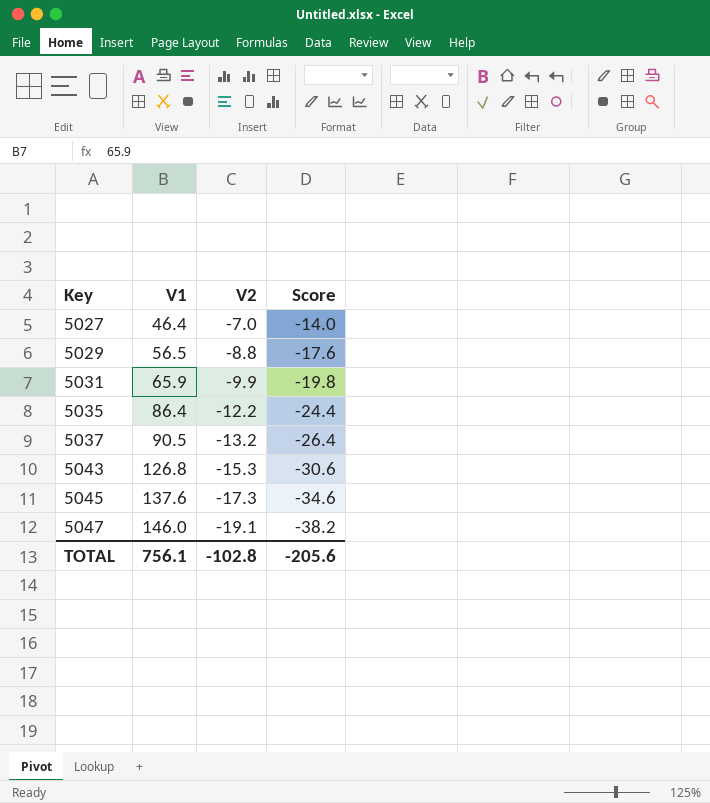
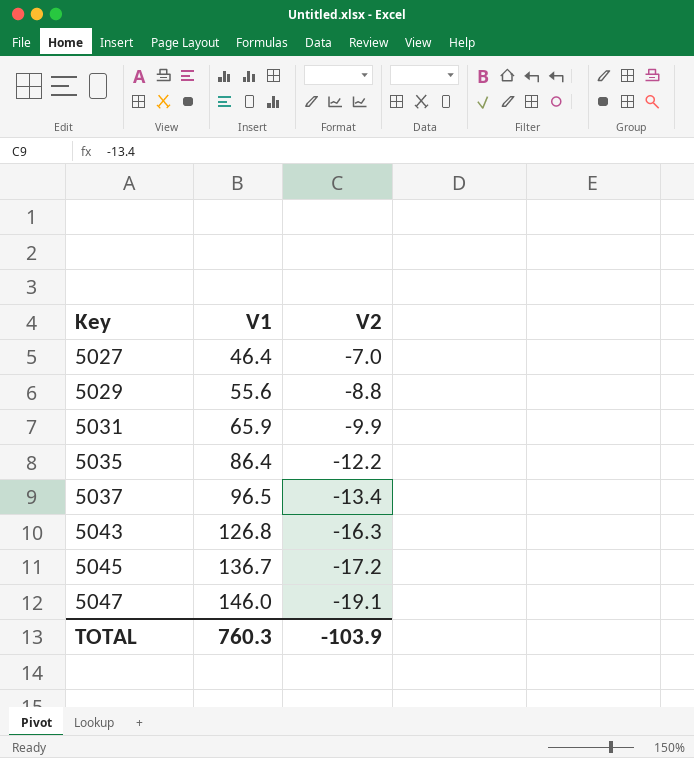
column Score | formula: [V2] * 2 -> none
5029 | V1: 56.5 -> 55.6
5037 | V1: 90.5 -> 96.5
5037 | V2: -13.2 -> -13.4
5043 | V2: -15.3 -> -16.3
5045 | V1: 137.6 -> 136.7
5045 | V2: -17.3 -> -17.2
TOTAL | V1: 756.1 -> 760.3
TOTAL | V2: -102.8 -> -103.9

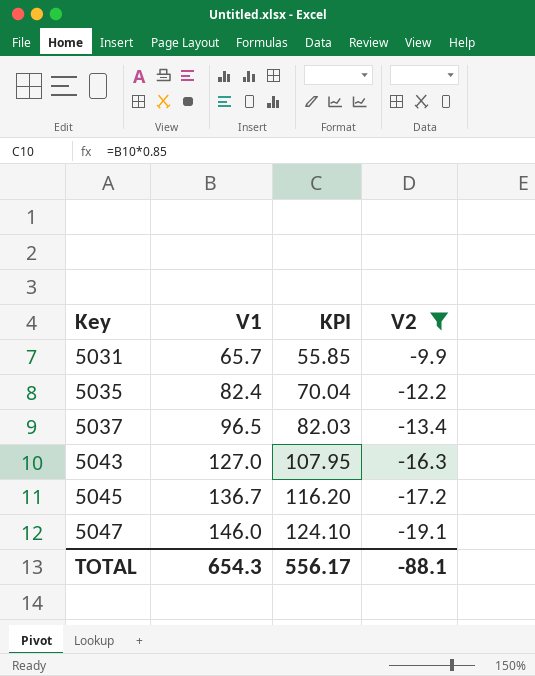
filter: none -> V2 <= -9.9
column KPI | formula: none -> [V1] * 0.85
5031 | V1: 65.9 -> 65.7
5035 | V1: 86.4 -> 82.4
5043 | V1: 126.8 -> 127.0
TOTAL | V1: 760.3 -> 654.3
TOTAL | V2: -103.9 -> -88.1

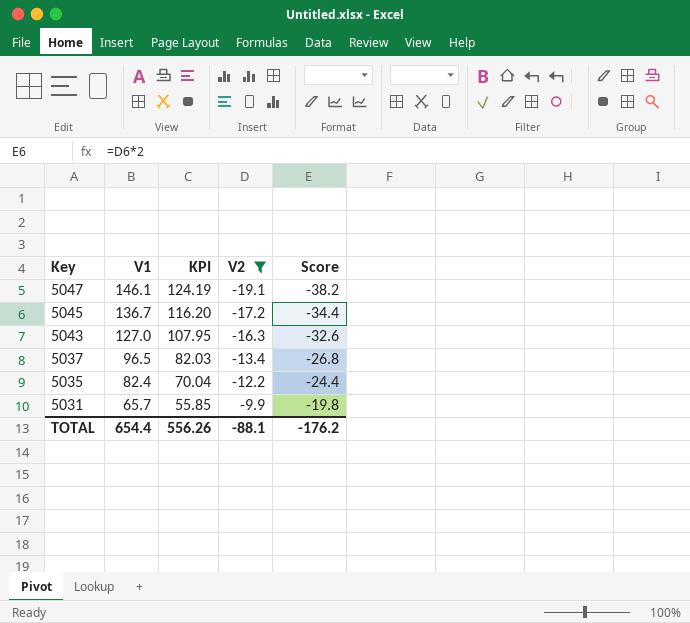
row order: Key ascending -> Key descending
column Score | formula: none -> [V2] * 2
5047 | V1: 146.0 -> 146.1
5047 | KPI: 124.10 -> 124.19
TOTAL | V1: 654.3 -> 654.4
TOTAL | KPI: 556.17 -> 556.26

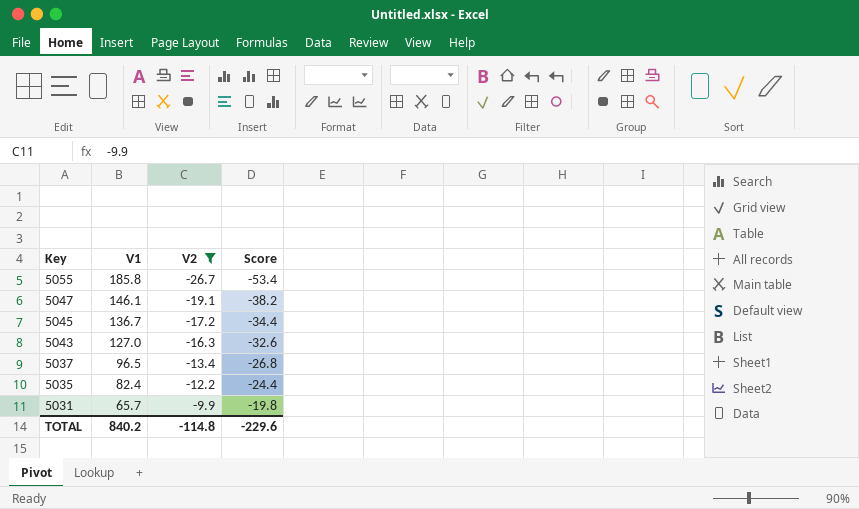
column KPI | formula: [V1] * 0.85 -> none
row 5055: none -> 185.8 | -26.7 | -53.4
TOTAL | V1: 654.4 -> 840.2
TOTAL | V2: -88.1 -> -114.8
TOTAL | Score: -176.2 -> -229.6

